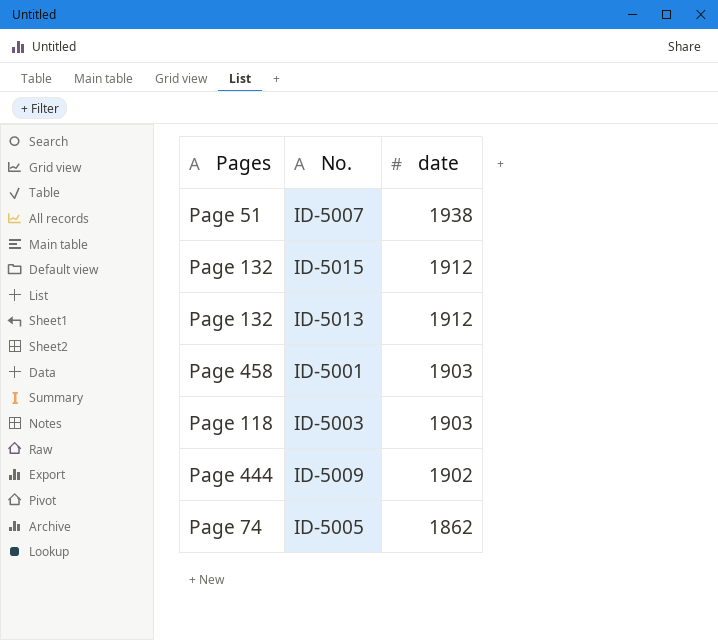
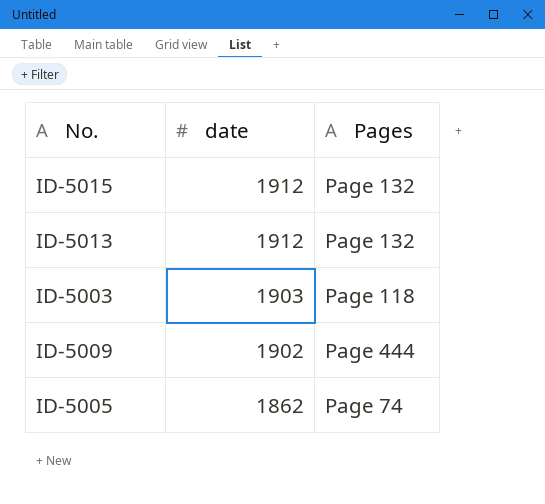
column Pages | position: 1 -> 3
row ID-5007: Page 51 | 1938 -> none
row ID-5001: Page 458 | 1903 -> none

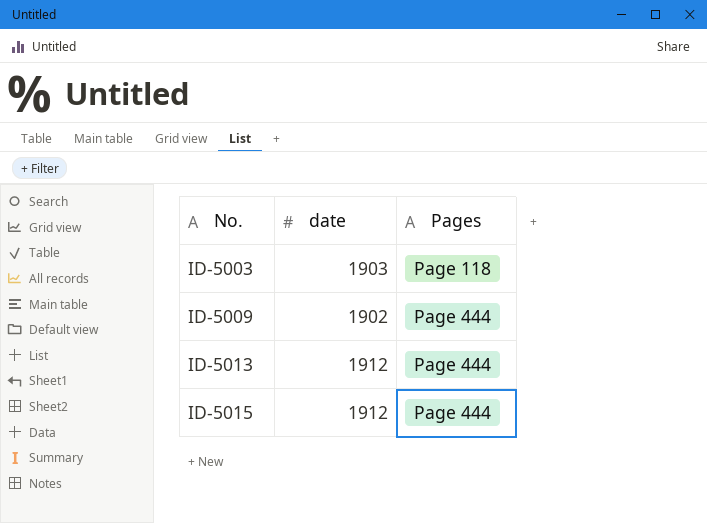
row order: date descending -> No. ascending
row ID-5005: 1862 | Page 74 -> none
ID-5013 | Pages: Page 132 -> Page 444
ID-5015 | Pages: Page 132 -> Page 444

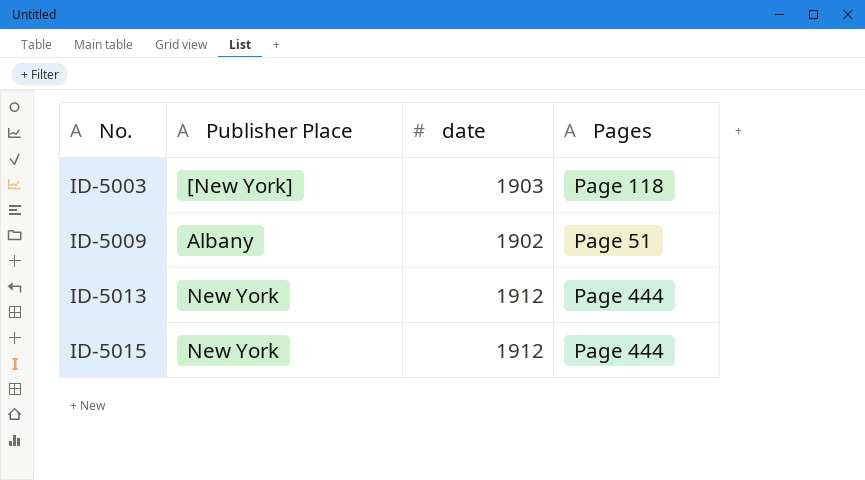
column Publisher Place | position: none -> 2
ID-5009 | Pages: Page 444 -> Page 51

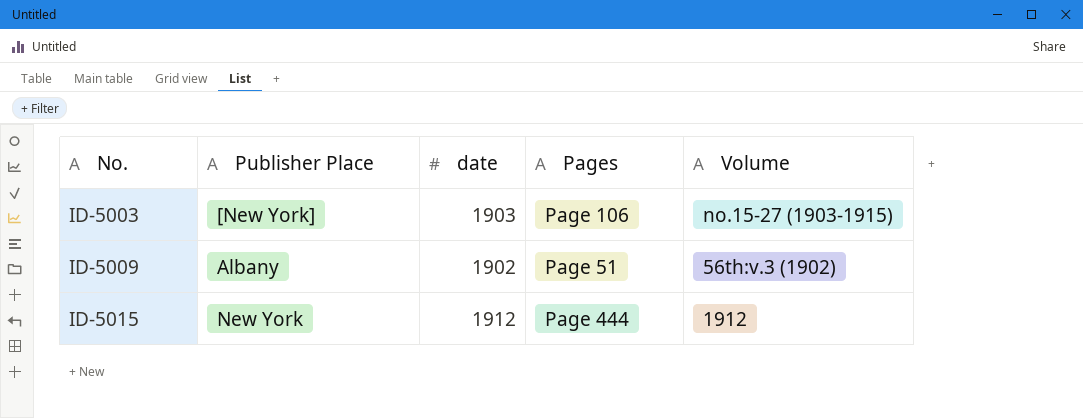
column Volume | position: none -> 5
row ID-5013: New York | 1912 | Page 444 -> none
ID-5003 | Pages: Page 118 -> Page 106

